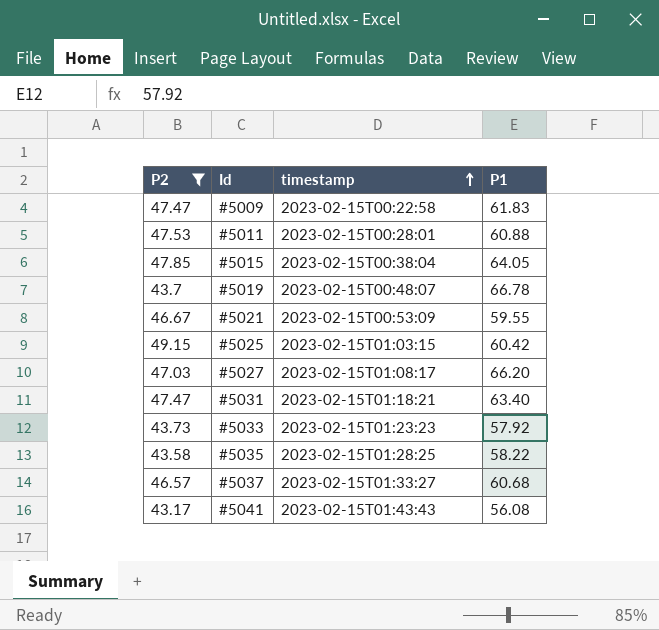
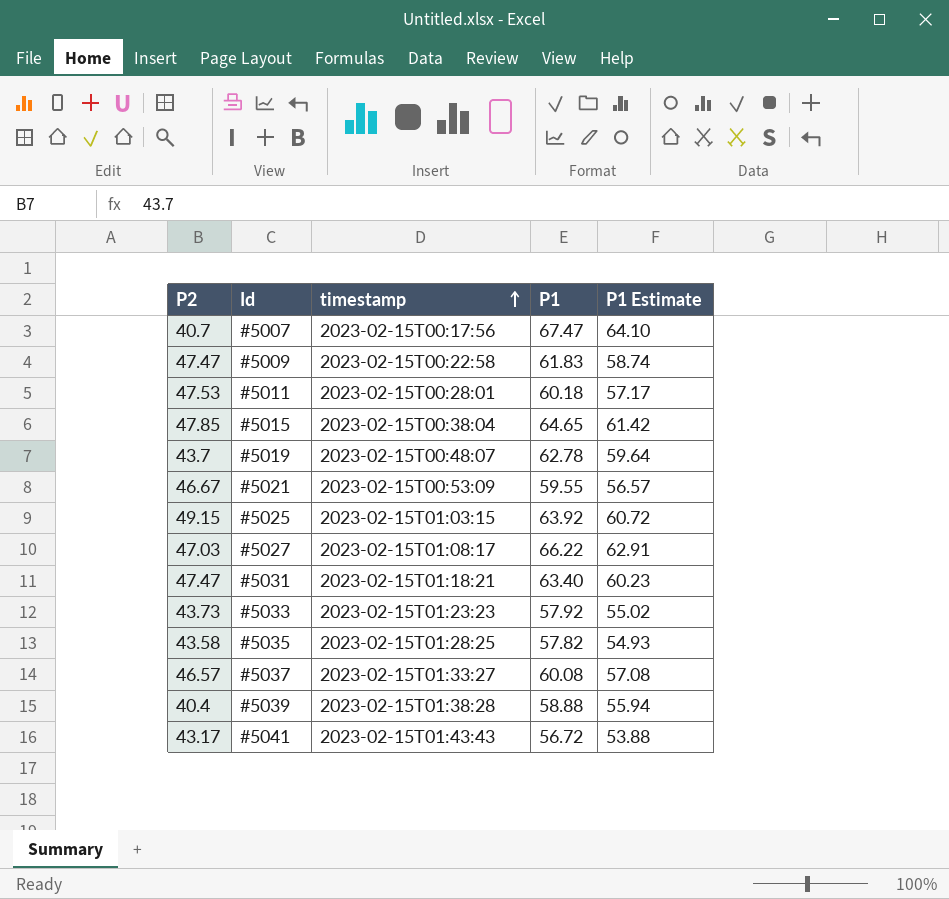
filter: P2 >= 43.17 -> none
column P1 Estimate | formula: none -> [P1] * 0.95
#5011 | P1: 60.88 -> 60.18
#5015 | P1: 64.05 -> 64.65
#5019 | P1: 66.78 -> 62.78
#5025 | P1: 60.42 -> 63.92
#5027 | P1: 66.20 -> 66.22
#5035 | P1: 58.22 -> 57.82
#5037 | P1: 60.68 -> 60.08
#5041 | P1: 56.08 -> 56.72

